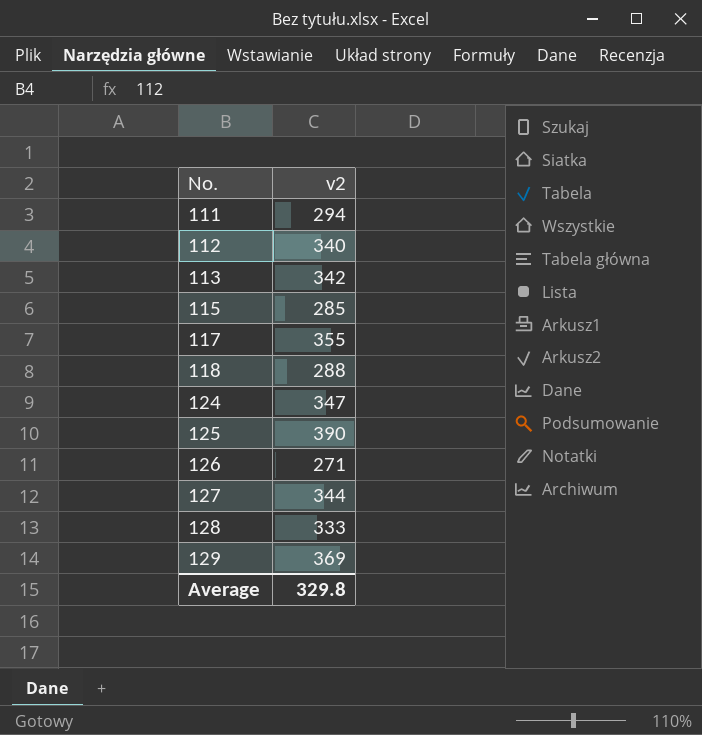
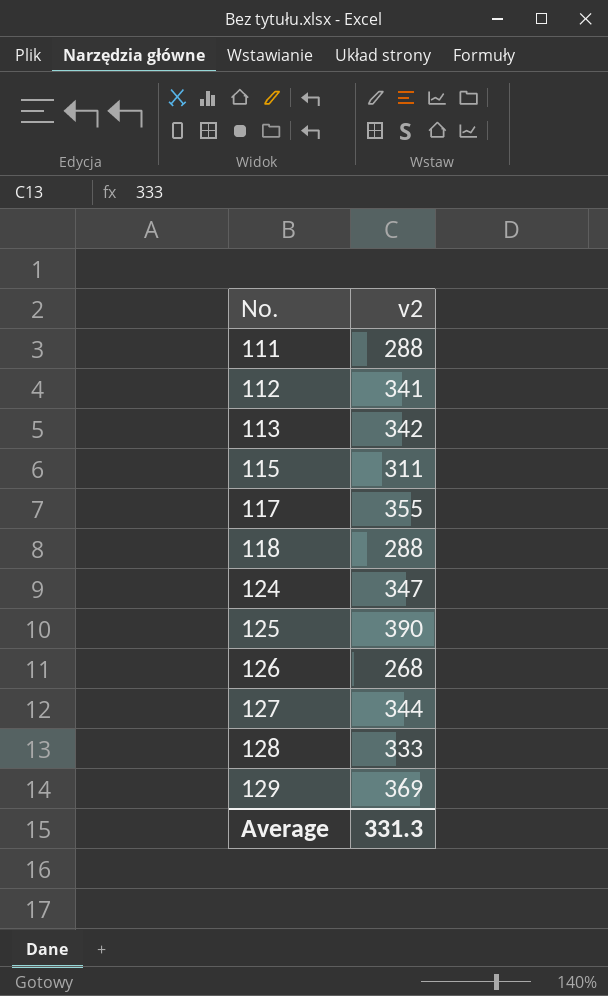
111 | v2: 294 -> 288
112 | v2: 340 -> 341
115 | v2: 285 -> 311
126 | v2: 271 -> 268
Average | v2: 329.8 -> 331.3

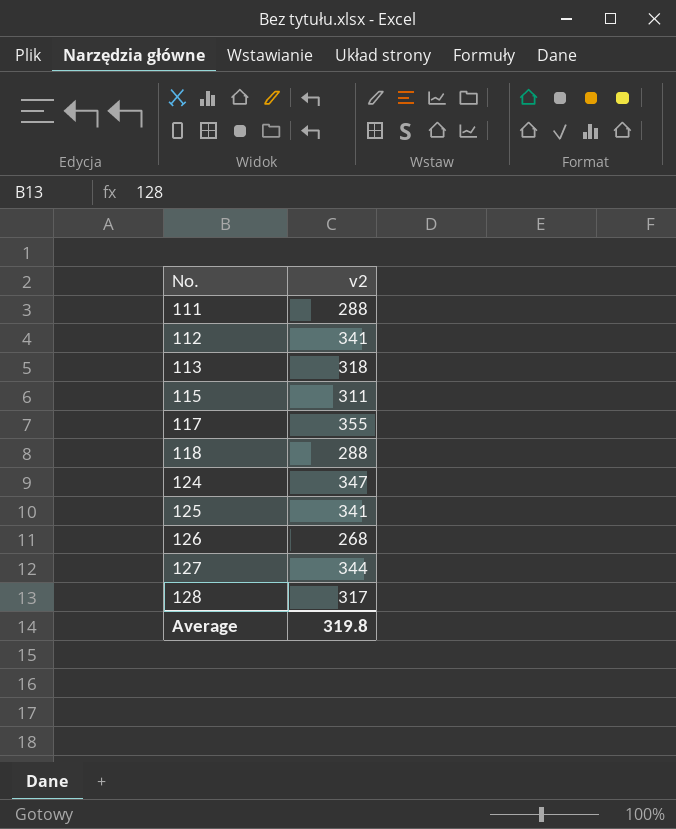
row 129: 369 -> none
113 | v2: 342 -> 318
125 | v2: 390 -> 341
128 | v2: 333 -> 317
Average | v2: 331.3 -> 319.8

